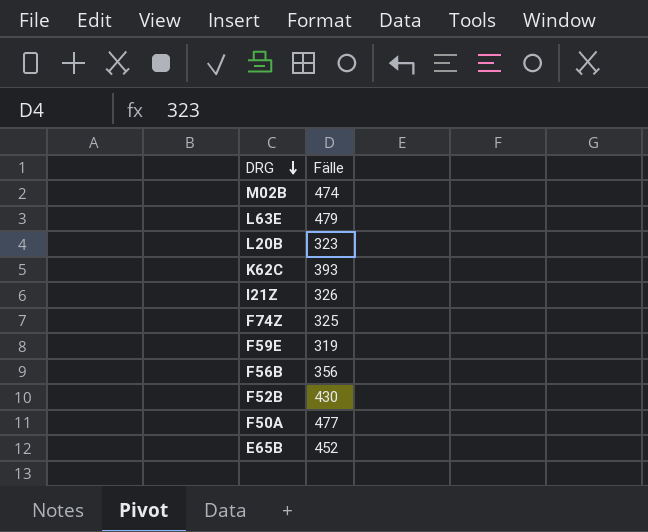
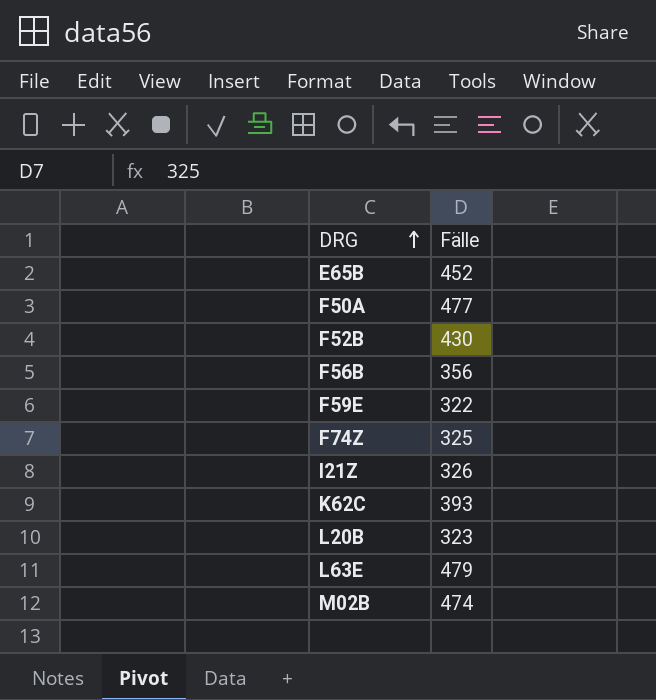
row order: DRG descending -> DRG ascending
F59E | Fälle: 319 -> 322

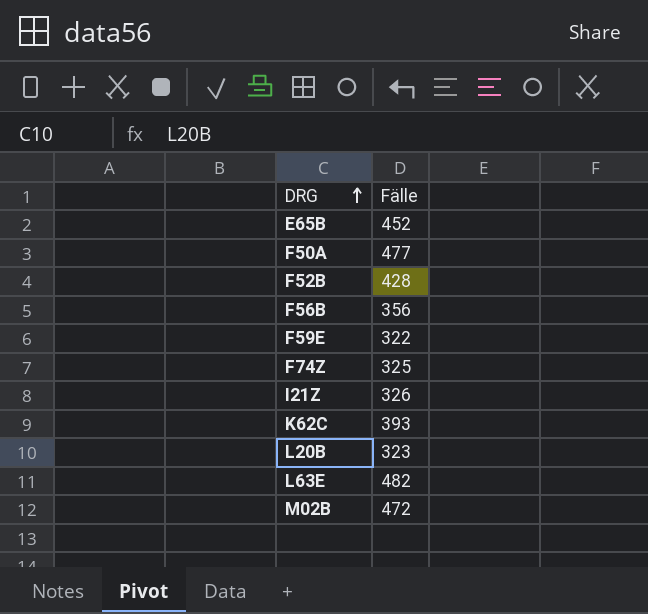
F52B | Fälle: 430 -> 428
L63E | Fälle: 479 -> 482
M02B | Fälle: 474 -> 472

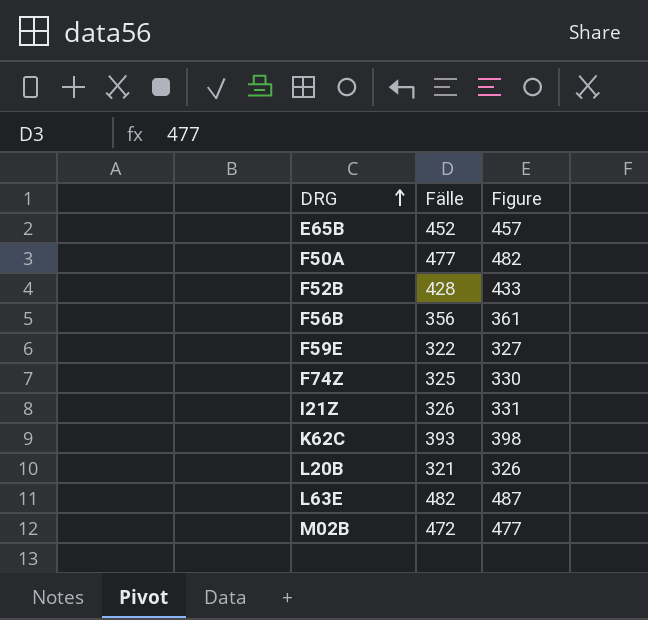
column Figure | formula: none -> [Fälle] + 5
L20B | Fälle: 323 -> 321

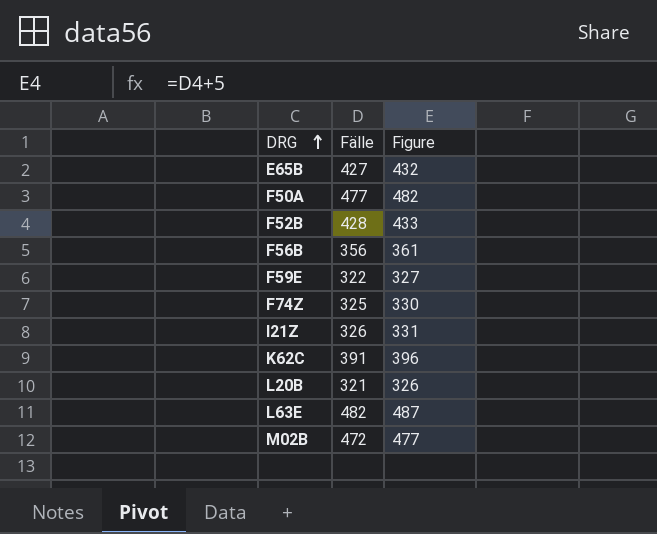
E65B | Fälle: 452 -> 427
E65B | Figure: 457 -> 432
K62C | Fälle: 393 -> 391
K62C | Figure: 398 -> 396

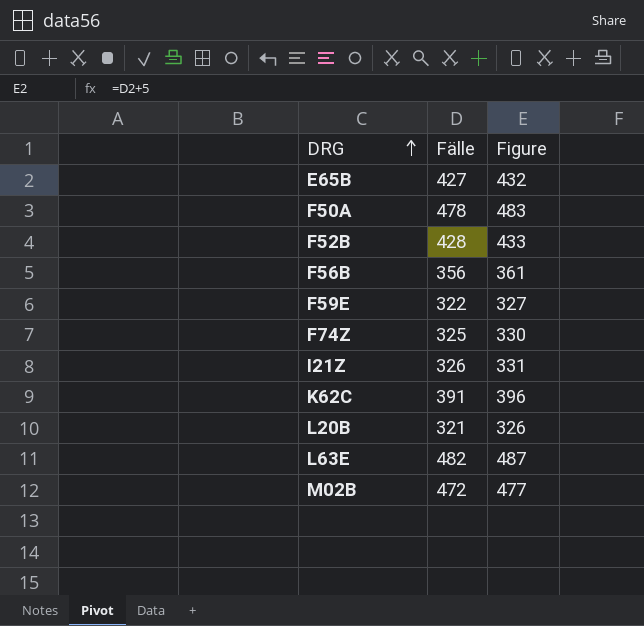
F50A | Fälle: 477 -> 478
F50A | Figure: 482 -> 483

